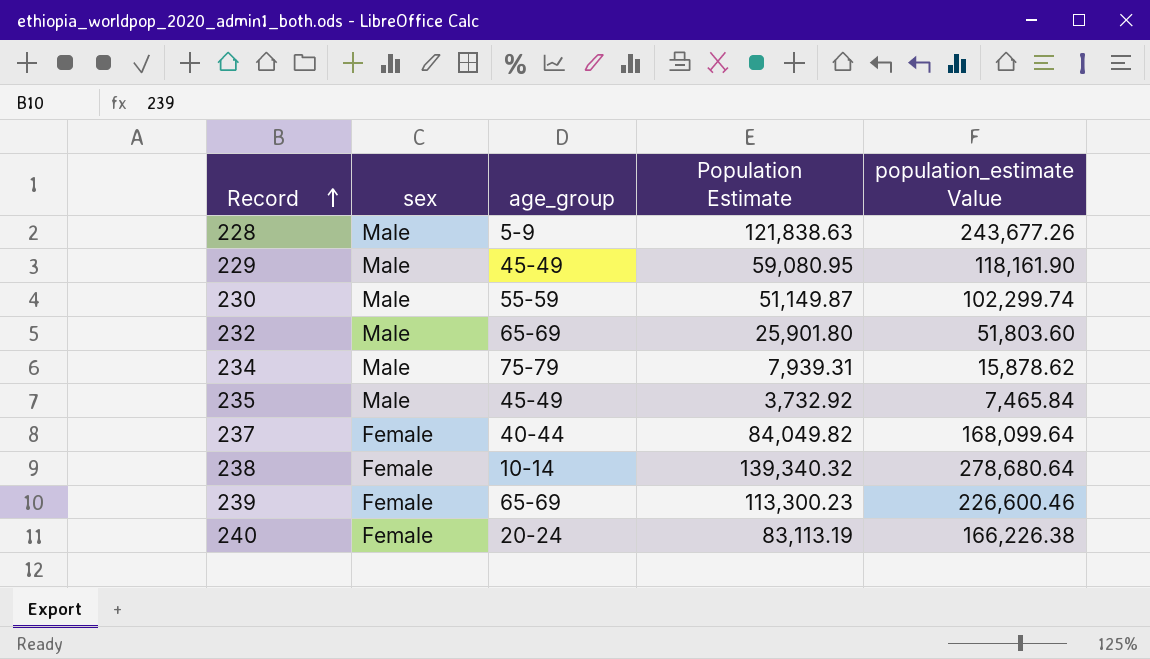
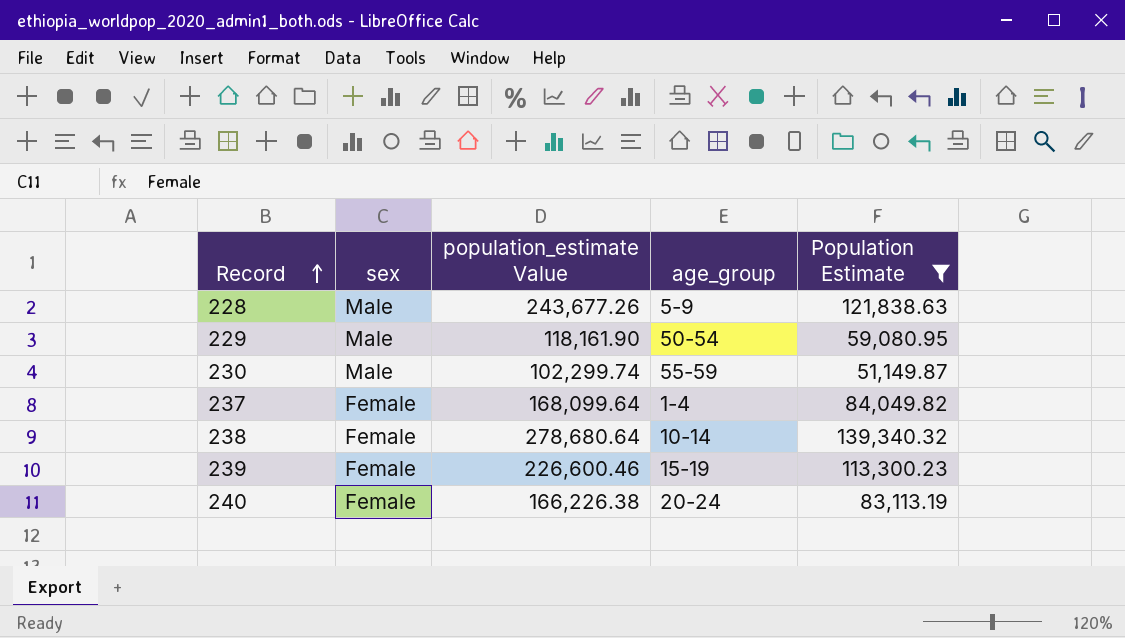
filter: none -> Population Estimate >= 51,149.87
column population_estimate Value | position: 5 -> 3
229 | age_group: 45-49 -> 50-54
237 | age_group: 40-44 -> 1-4
239 | age_group: 65-69 -> 15-19

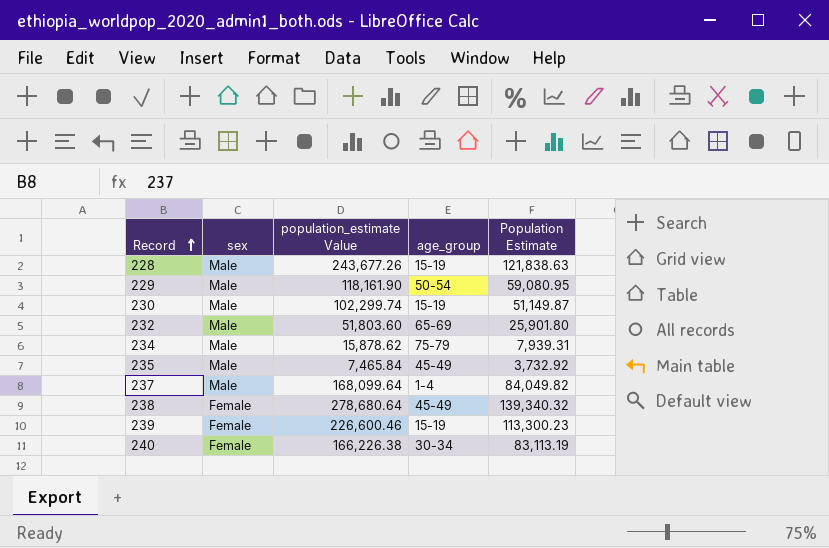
filter: Population Estimate >= 51,149.87 -> none
228 | age_group: 5-9 -> 15-19
230 | age_group: 55-59 -> 15-19
237 | sex: Female -> Male
238 | age_group: 10-14 -> 45-49
240 | age_group: 20-24 -> 30-34

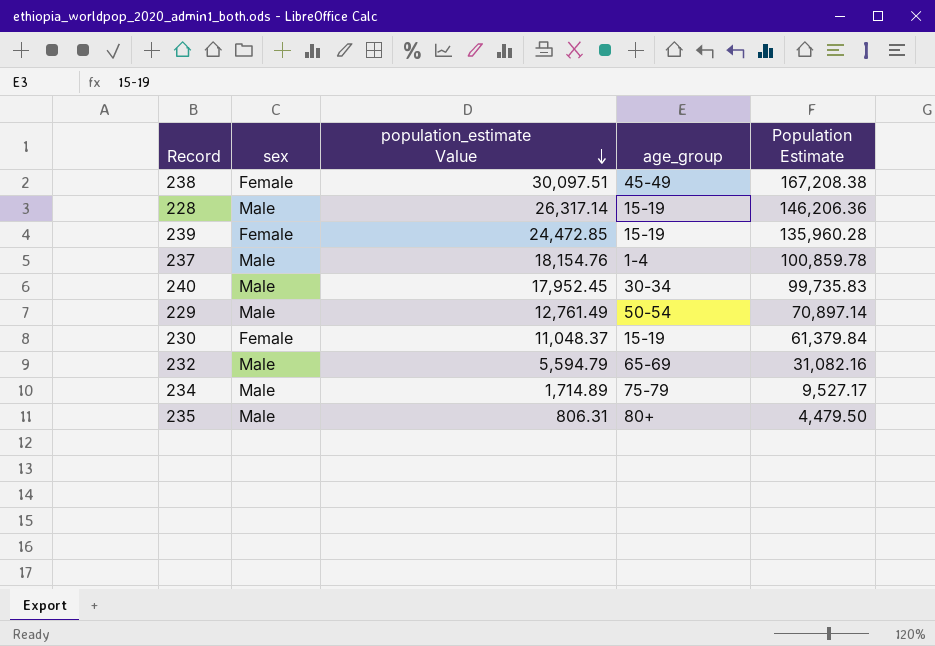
row order: Record ascending -> population_estimate Value descending
column population_estimate Value | formula: [Population Estimate] * 2 -> [Population Estimate] * 0.18
238 | Population Estimate: 139,340.32 -> 167,208.38
228 | Population Estimate: 121,838.63 -> 146,206.36
239 | Population Estimate: 113,300.23 -> 135,960.28
237 | Population Estimate: 84,049.82 -> 100,859.78
240 | sex: Female -> Male
240 | Population Estimate: 83,113.19 -> 99,735.83
229 | Population Estimate: 59,080.95 -> 70,897.14
230 | sex: Male -> Female
230 | Population Estimate: 51,149.87 -> 61,379.84
232 | Population Estimate: 25,901.80 -> 31,082.16
234 | Population Estimate: 7,939.31 -> 9,527.17
235 | age_group: 45-49 -> 80+
235 | Population Estimate: 3,732.92 -> 4,479.50

